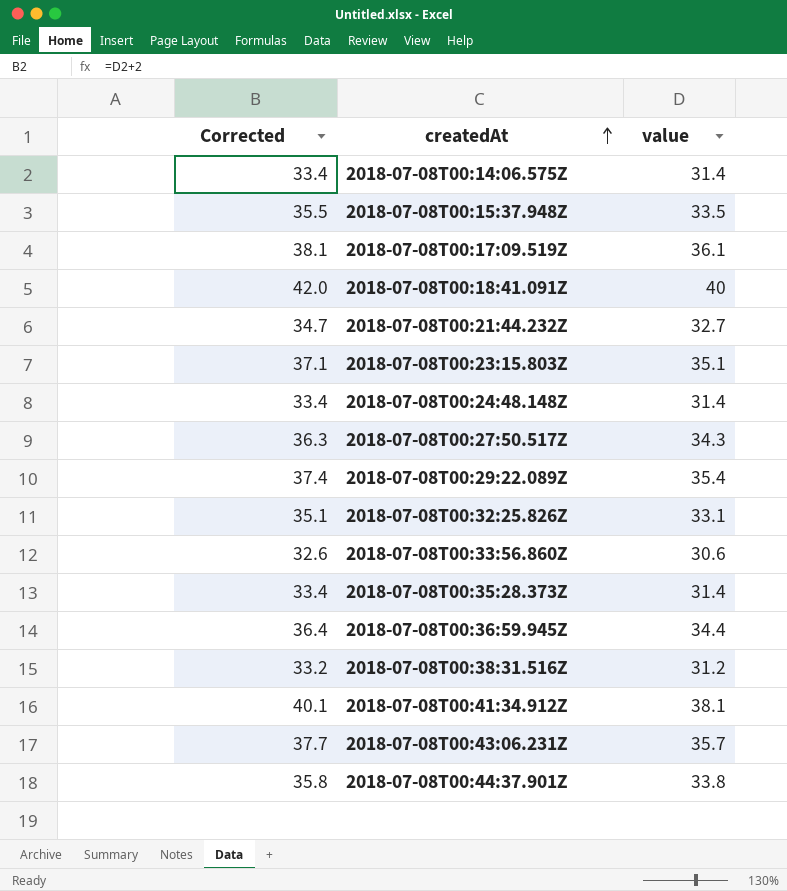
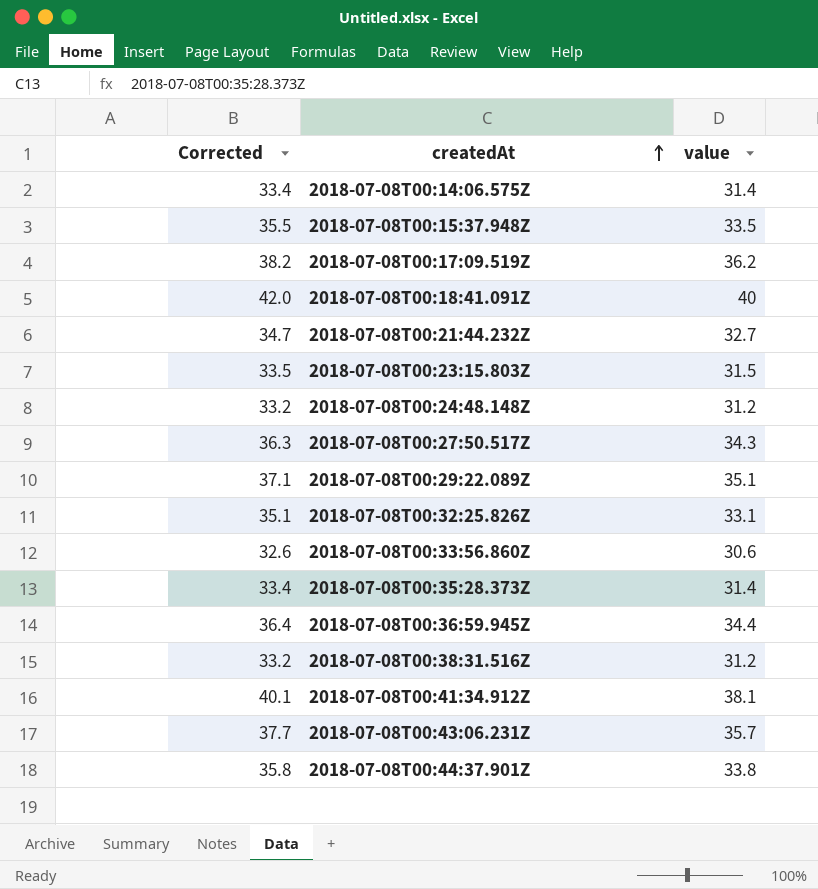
2018-07-08T00:17:09.519Z | Corrected: 38.1 -> 38.2
2018-07-08T00:17:09.519Z | value: 36.1 -> 36.2
2018-07-08T00:23:15.803Z | Corrected: 37.1 -> 33.5
2018-07-08T00:23:15.803Z | value: 35.1 -> 31.5
2018-07-08T00:24:48.148Z | Corrected: 33.4 -> 33.2
2018-07-08T00:24:48.148Z | value: 31.4 -> 31.2
2018-07-08T00:29:22.089Z | Corrected: 37.4 -> 37.1
2018-07-08T00:29:22.089Z | value: 35.4 -> 35.1

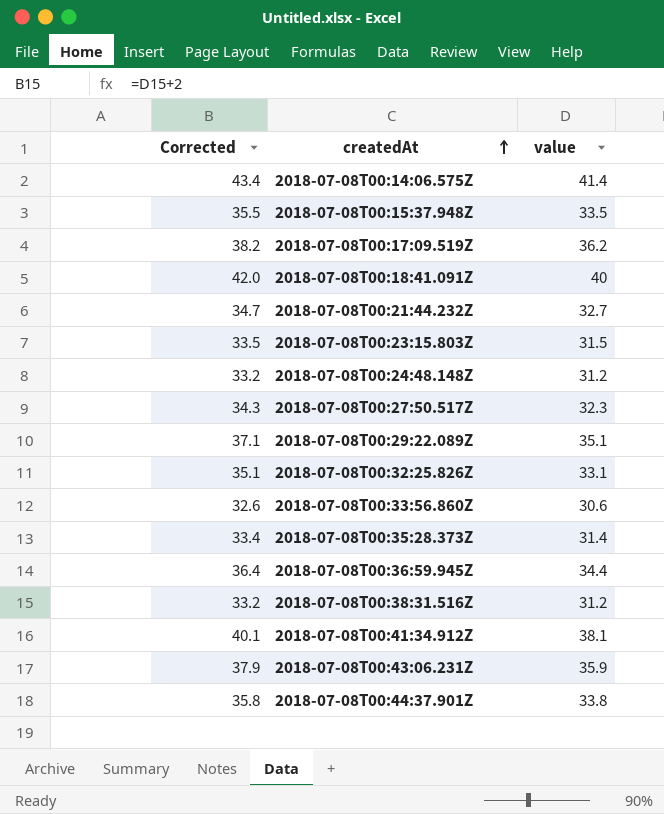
2018-07-08T00:14:06.575Z | Corrected: 33.4 -> 43.4
2018-07-08T00:14:06.575Z | value: 31.4 -> 41.4
2018-07-08T00:27:50.517Z | Corrected: 36.3 -> 34.3
2018-07-08T00:27:50.517Z | value: 34.3 -> 32.3
2018-07-08T00:43:06.231Z | Corrected: 37.7 -> 37.9
2018-07-08T00:43:06.231Z | value: 35.7 -> 35.9

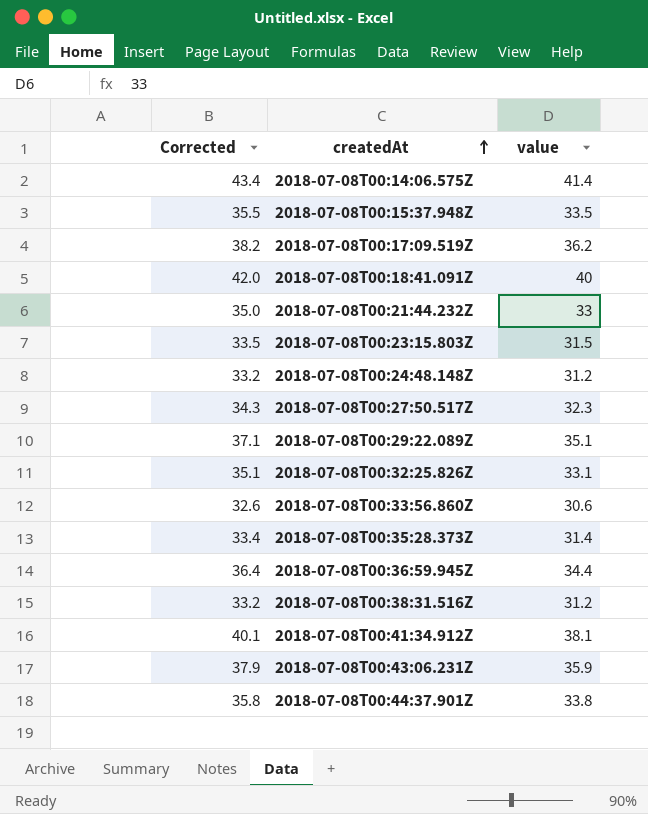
2018-07-08T00:21:44.232Z | Corrected: 34.7 -> 35.0
2018-07-08T00:21:44.232Z | value: 32.7 -> 33

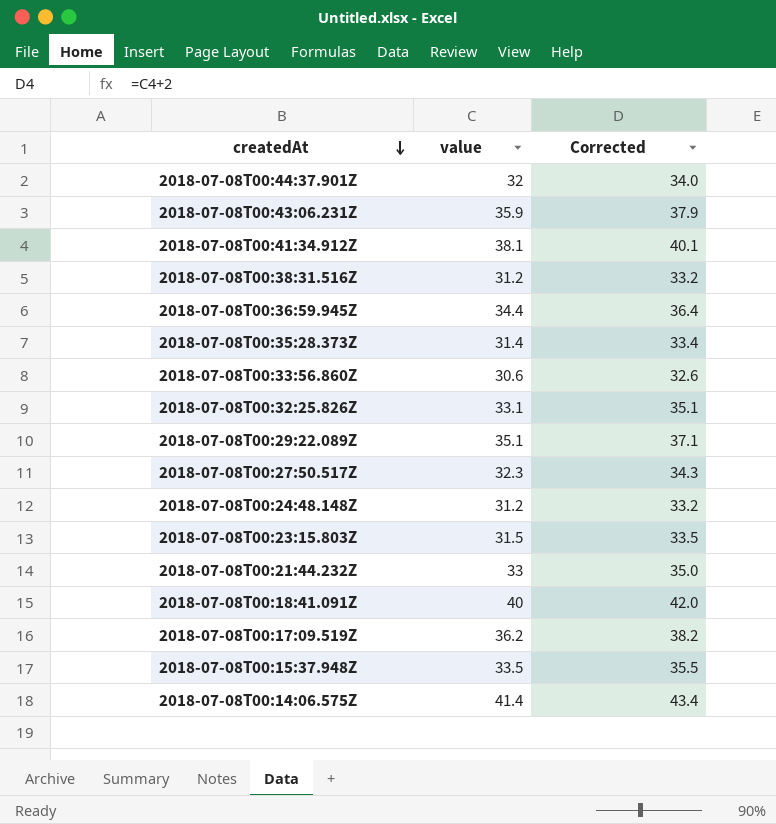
row order: createdAt ascending -> createdAt descending
column Corrected | position: 1 -> 3
2018-07-08T00:44:37.901Z | value: 33.8 -> 32
2018-07-08T00:44:37.901Z | Corrected: 35.8 -> 34.0

